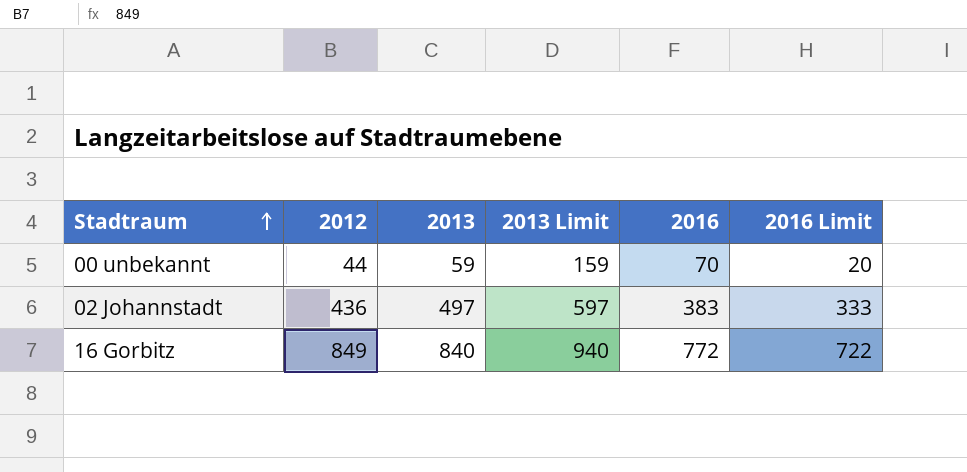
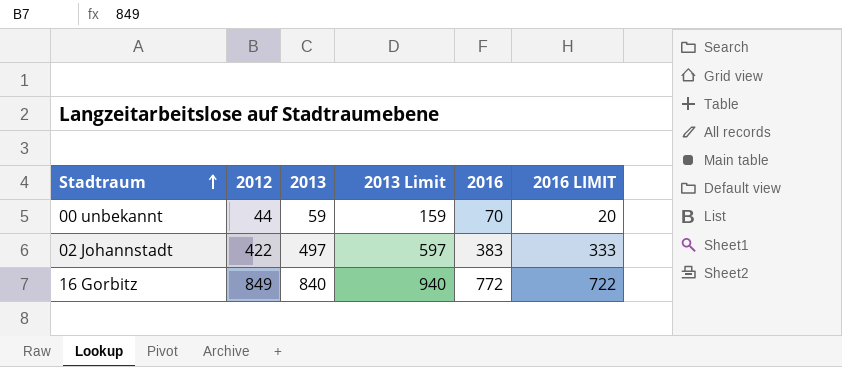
column name: 2016 Limit -> 2016 LIMIT
02 Johannstadt | 2012: 436 -> 422

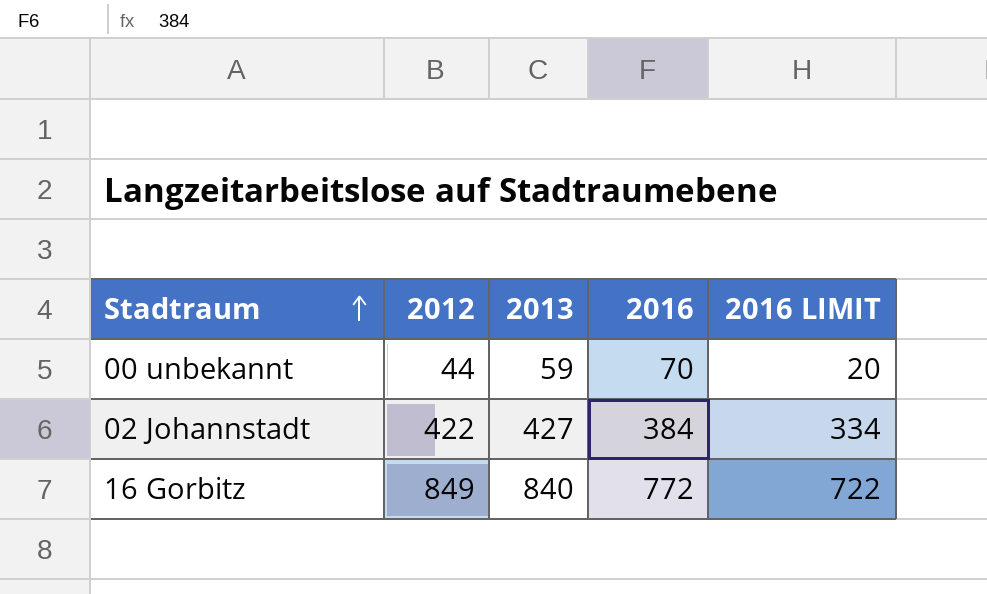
column 2013 Limit | formula: [2013] + 100 -> none
02 Johannstadt | 2013: 497 -> 427
02 Johannstadt | 2016: 383 -> 384
02 Johannstadt | 2016 LIMIT: 333 -> 334

